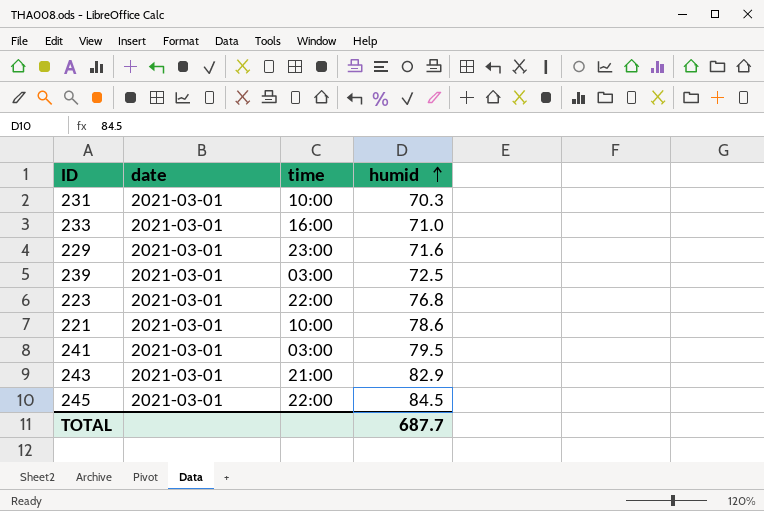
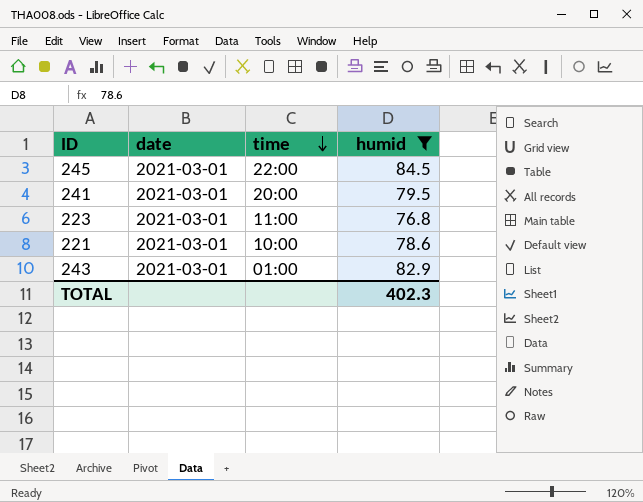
filter: none -> humid >= 76.8
row order: humid ascending -> time descending
241 | time: 03:00 -> 20:00
223 | time: 22:00 -> 11:00
243 | time: 21:00 -> 01:00
TOTAL | humid: 687.7 -> 402.3

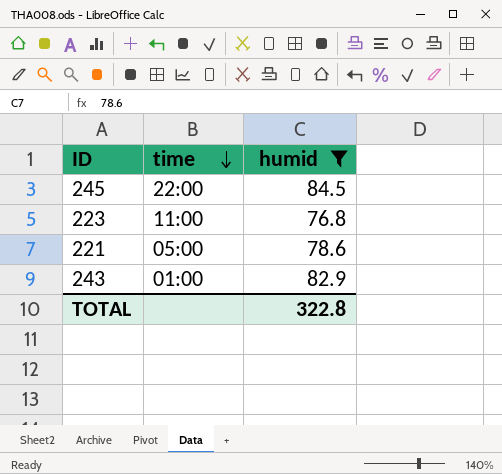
column date | position: 2 -> none
row 241: 2021-03-01 | 20:00 | 79.5 -> none
221 | time: 10:00 -> 05:00
TOTAL | humid: 402.3 -> 322.8

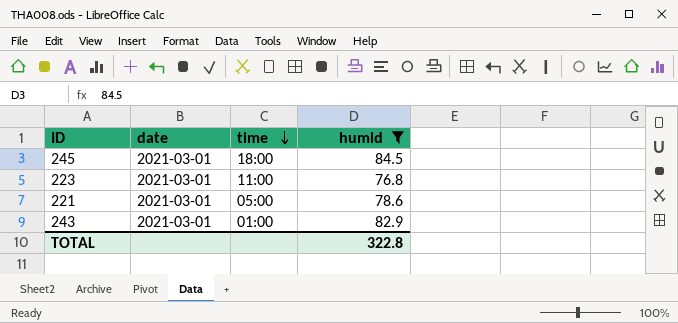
column date | position: none -> 2
245 | time: 22:00 -> 18:00

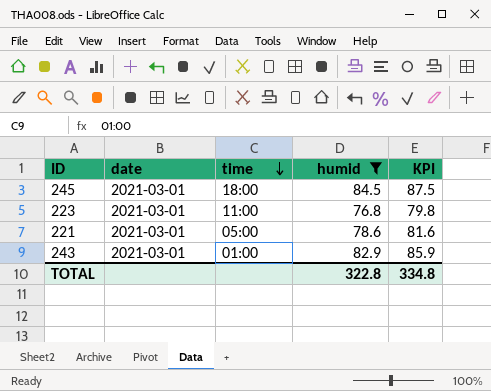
column KPI | formula: none -> [humid] + 3

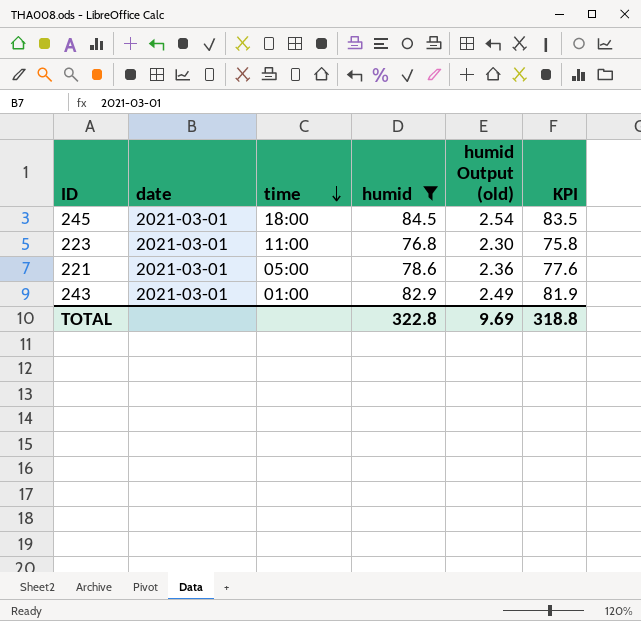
column humid Output (old) | formula: none -> [humid] * 0.03
column KPI | formula: [humid] + 3 -> [humid] - 1
TOTAL | KPI: 334.8 -> 318.8

